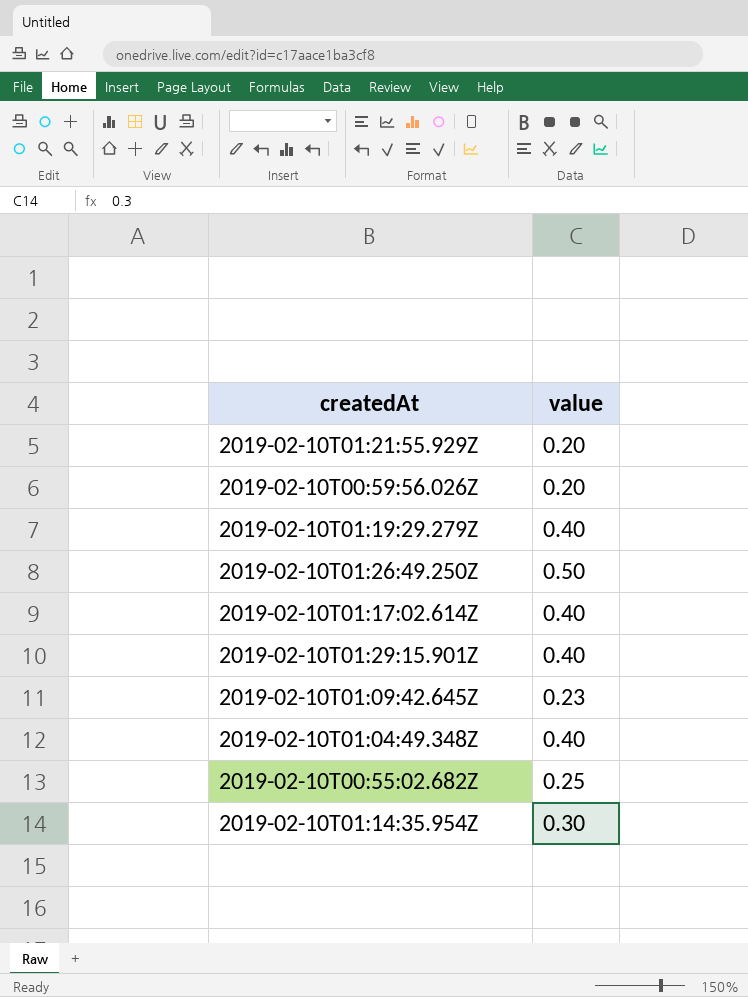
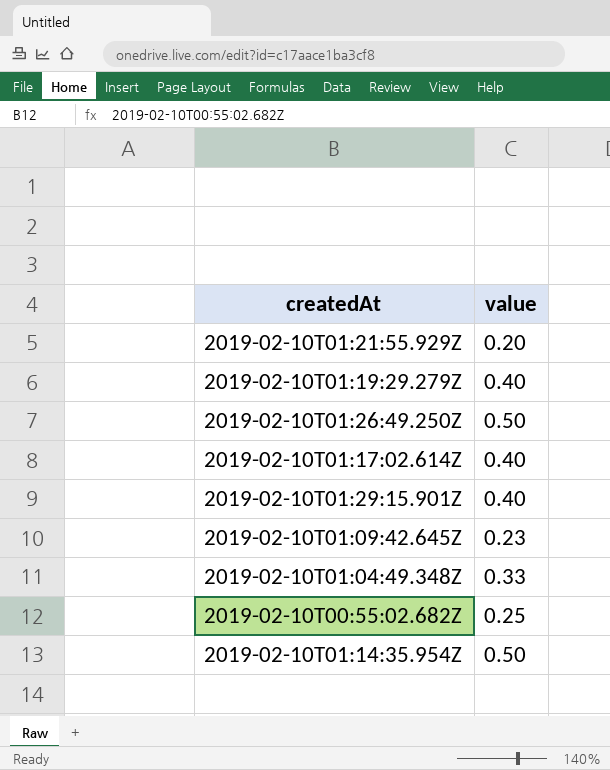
row 2019-02-10T00:59:56.026Z: 0.20 -> none
2019-02-10T01:04:49.348Z | value: 0.40 -> 0.33
2019-02-10T01:14:35.954Z | value: 0.30 -> 0.50

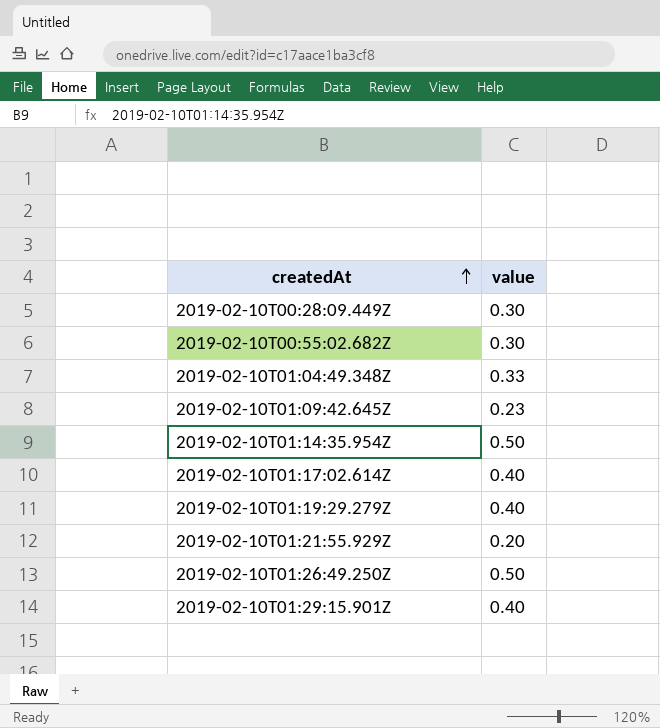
row order: none -> createdAt ascending
row 2019-02-10T00:28:09.449Z: none -> 0.30
2019-02-10T00:55:02.682Z | value: 0.25 -> 0.30

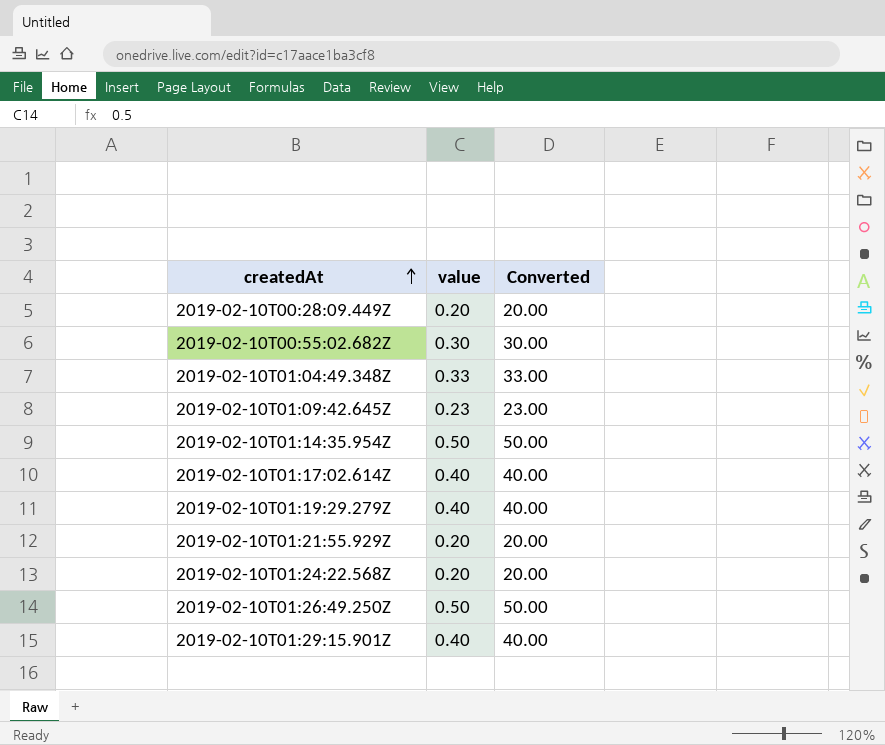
column Converted | formula: none -> [value] * 100
2019-02-10T00:28:09.449Z | value: 0.30 -> 0.20
row 2019-02-10T01:24:22.568Z: none -> 0.20 | 20.00

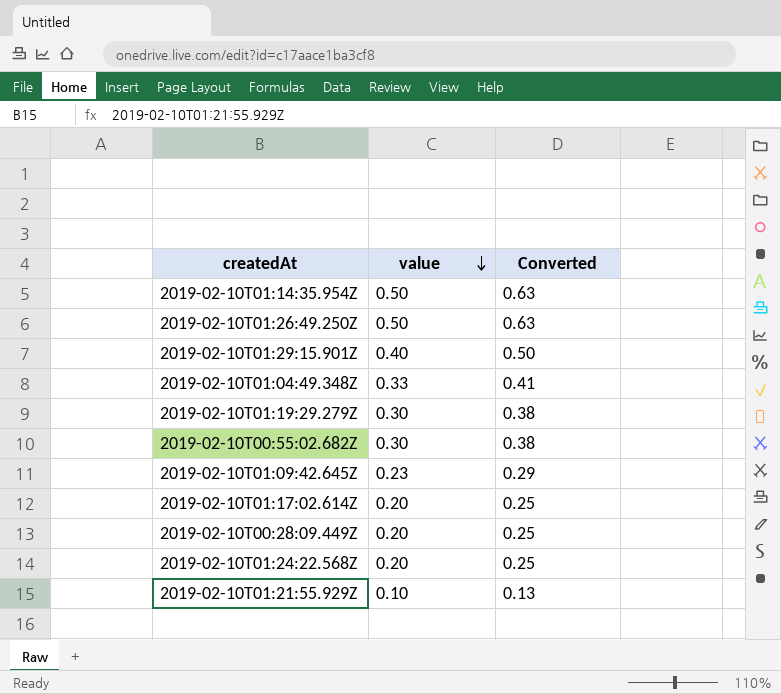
row order: createdAt ascending -> value descending
column Converted | formula: [value] * 100 -> [value] * 1.25
2019-02-10T01:19:29.279Z | value: 0.40 -> 0.30
2019-02-10T01:17:02.614Z | value: 0.40 -> 0.20
2019-02-10T01:21:55.929Z | value: 0.20 -> 0.10

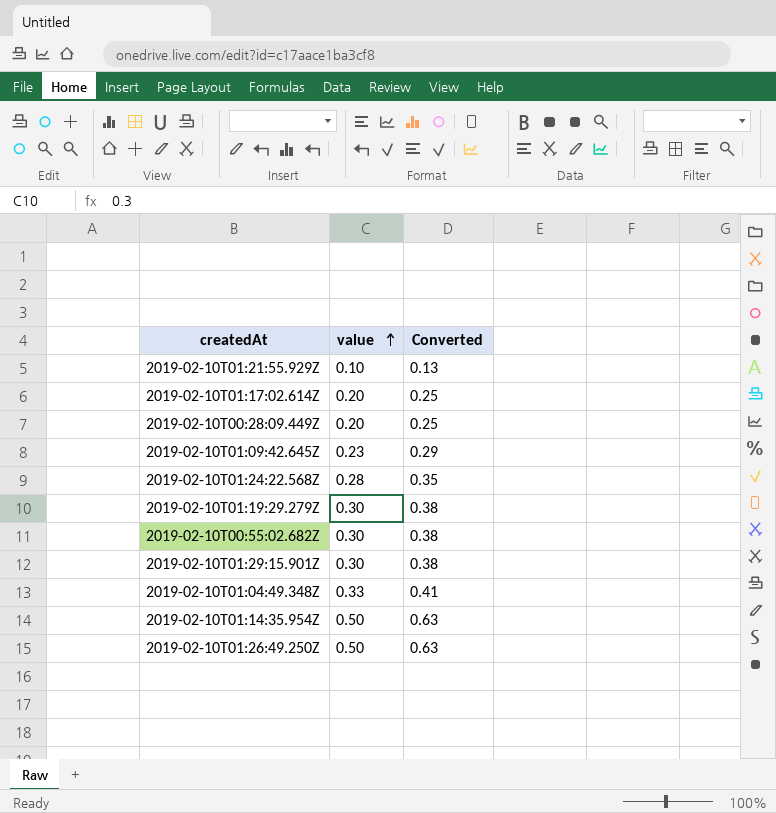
row order: value descending -> value ascending
2019-02-10T01:24:22.568Z | value: 0.20 -> 0.28
2019-02-10T01:24:22.568Z | Converted: 0.25 -> 0.35
2019-02-10T01:29:15.901Z | value: 0.40 -> 0.30
2019-02-10T01:29:15.901Z | Converted: 0.50 -> 0.38

